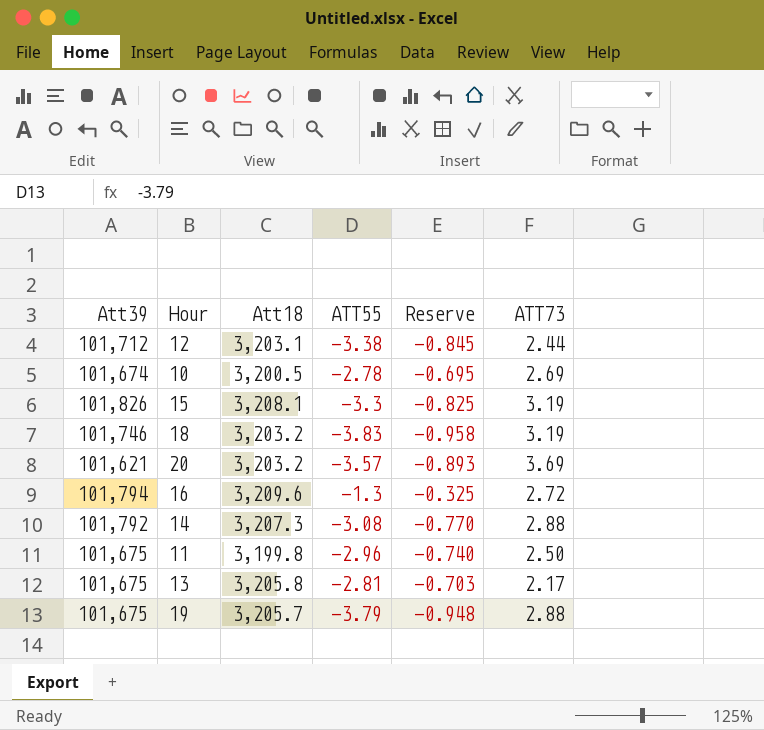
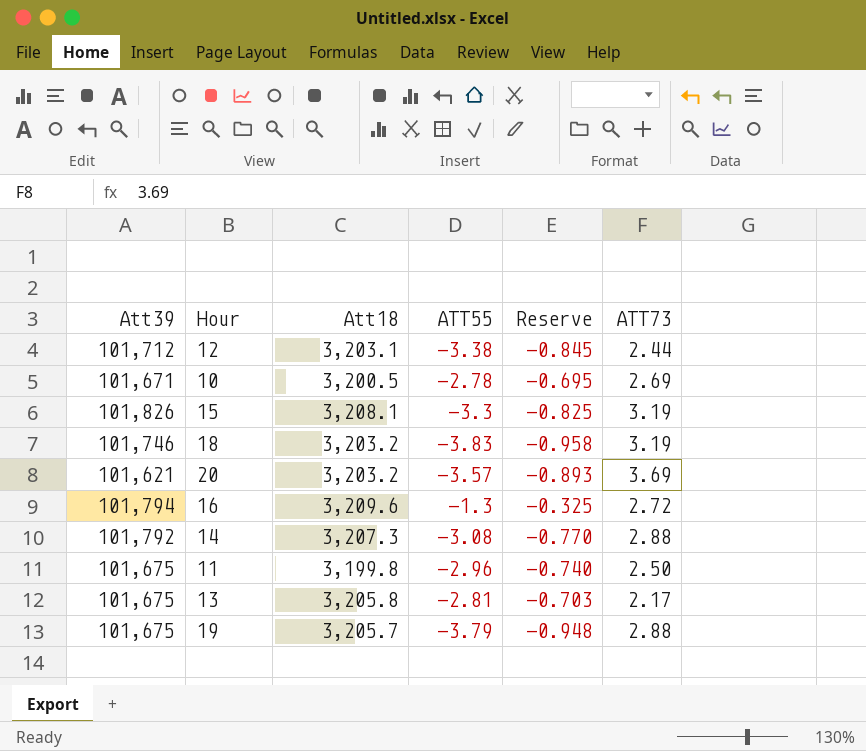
10 | Att39: 101,674 -> 101,671

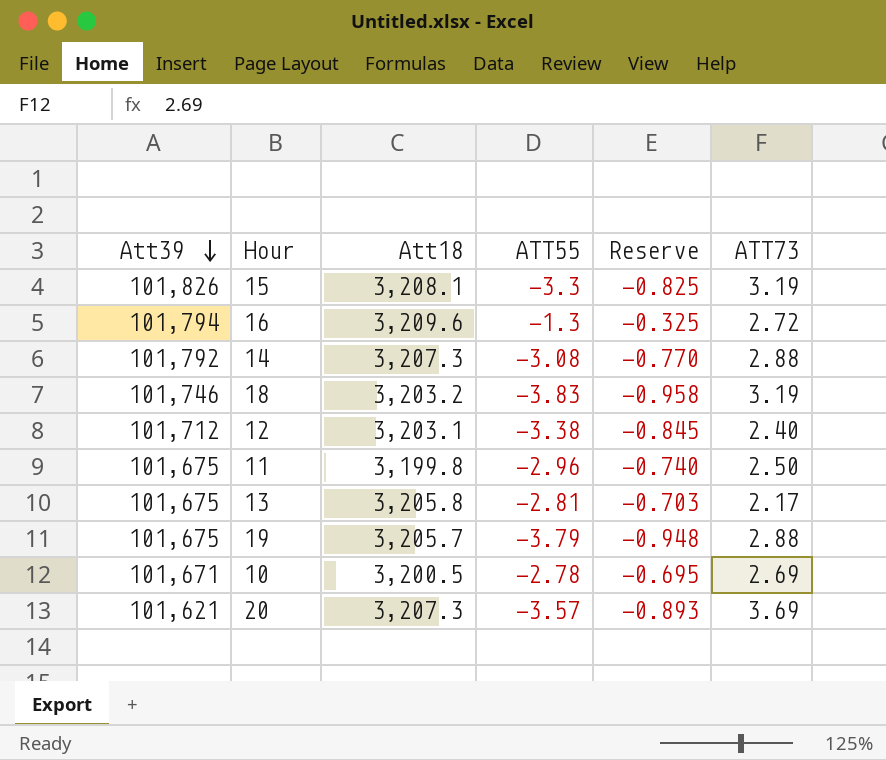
row order: none -> Att39 descending
12 | ATT73: 2.44 -> 2.40
20 | Att18: 3,203.2 -> 3,207.3

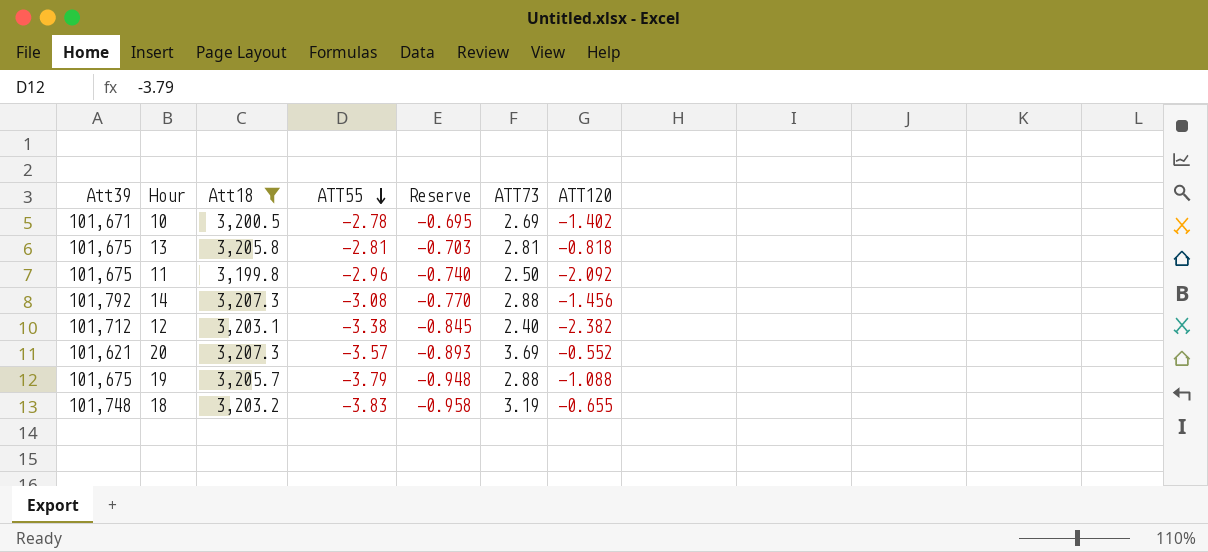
filter: none -> Att18 <= 3,207.3
row order: Att39 descending -> ATT55 descending
column ATT120 | position: none -> 7
13 | ATT73: 2.17 -> 2.81
18 | Att39: 101,746 -> 101,748

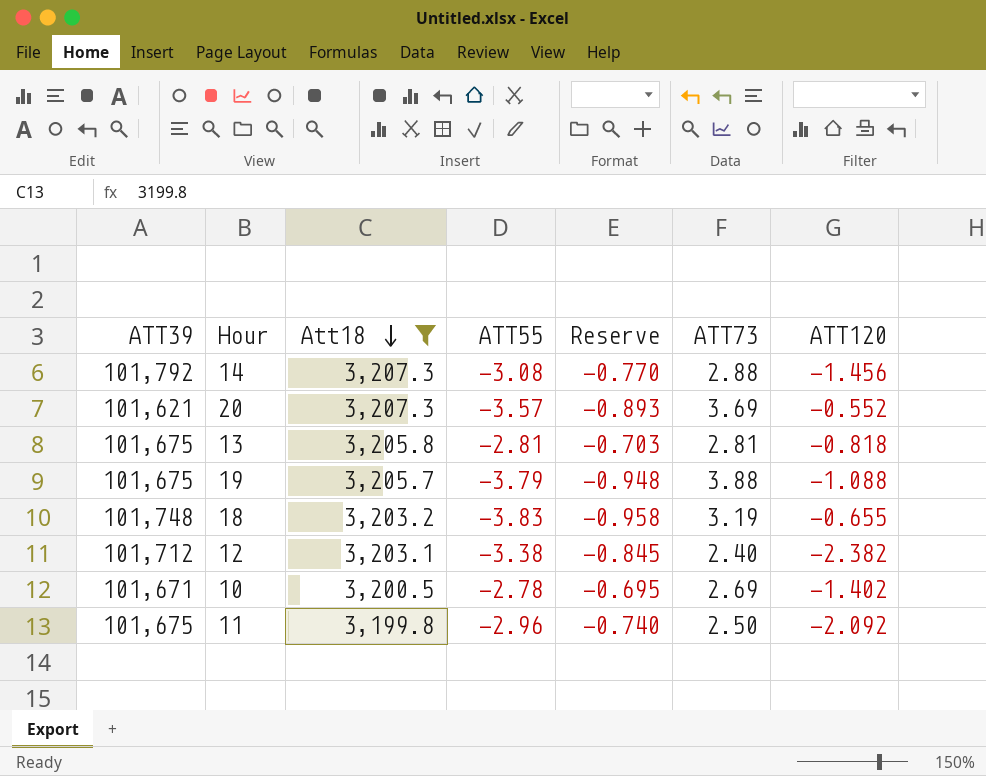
row order: ATT55 descending -> Att18 descending
column name: Att39 -> ATT39
19 | ATT73: 2.88 -> 3.88

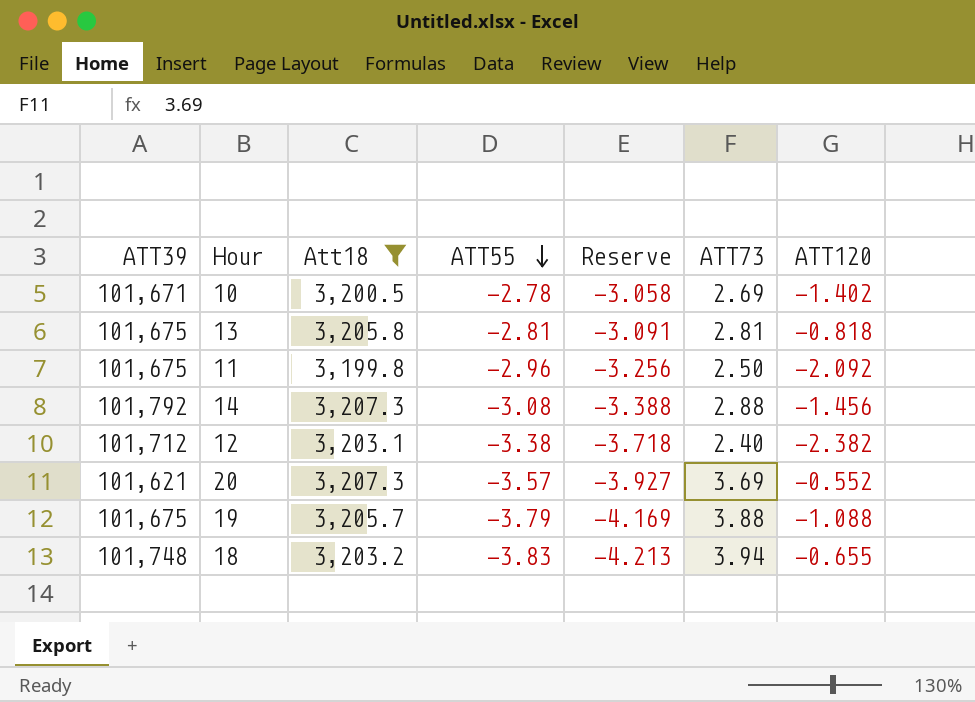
row order: Att18 descending -> ATT55 descending
column Reserve | formula: [ATT55] * 0.25 -> [ATT55] * 1.1
18 | ATT73: 3.19 -> 3.94

